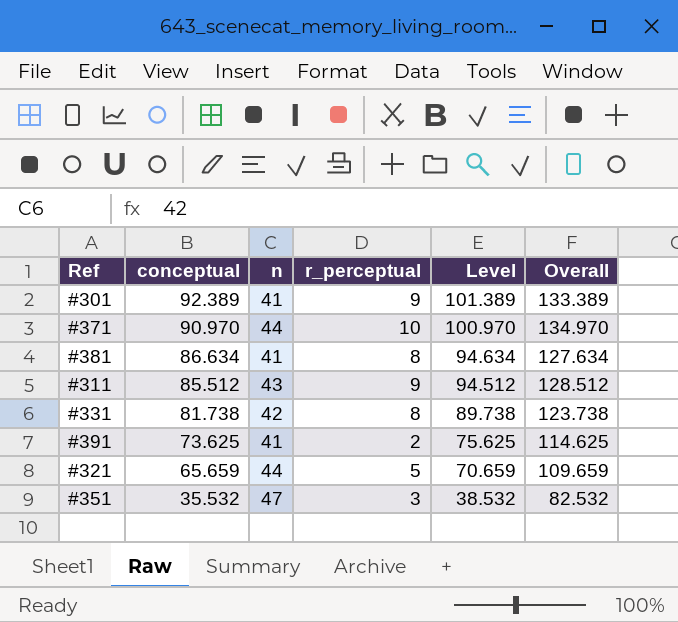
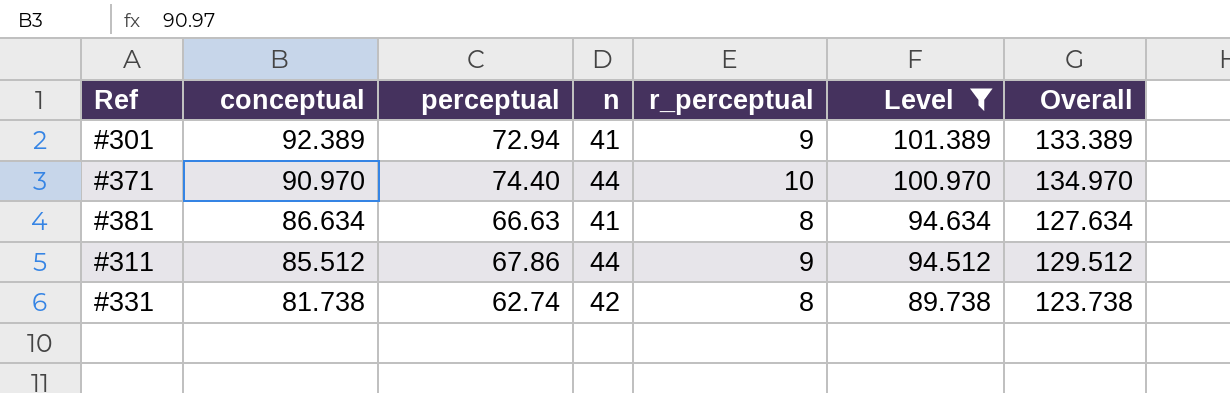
filter: none -> Level >= 89.738
column perceptual | position: none -> 3
#311 | n: 43 -> 44
#311 | Overall: 128.512 -> 129.512

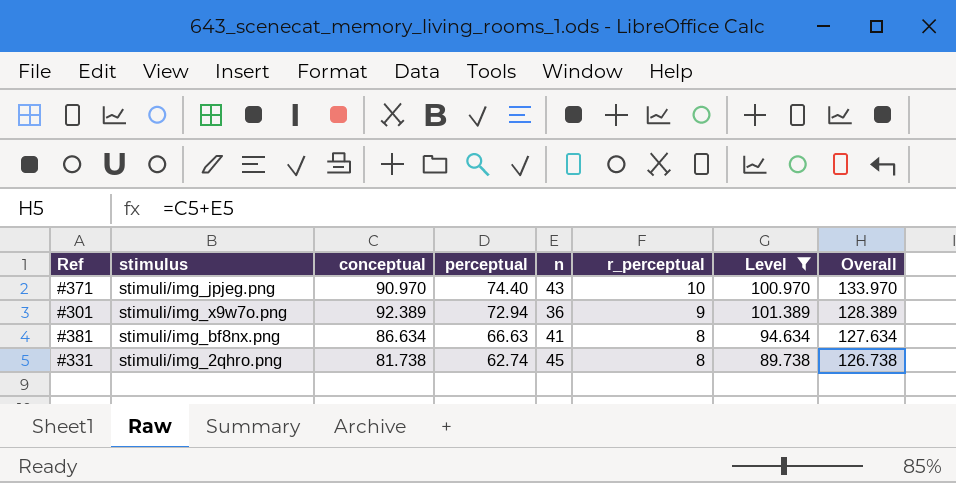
row order: conceptual descending -> perceptual descending
column stimulus | position: none -> 2
row #311: 85.512 | 67.86 | 44 | 9 | 94.512 | 129.512 -> none
#371 | n: 44 -> 43
#371 | Overall: 134.970 -> 133.970
#301 | n: 41 -> 36
#301 | Overall: 133.389 -> 128.389
#331 | n: 42 -> 45
#331 | Overall: 123.738 -> 126.738

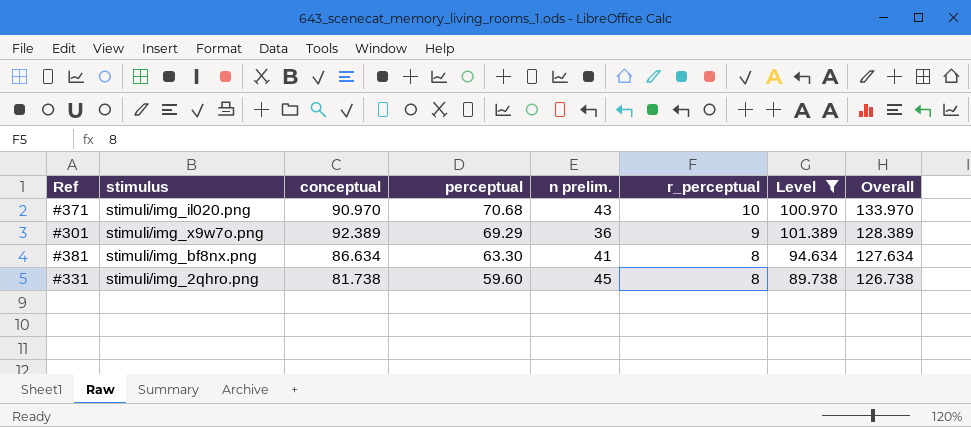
column name: n -> n prelim.
#371 | stimulus: stimuli/img_jpjeg.png -> stimuli/img_il020.png
#371 | perceptual: 74.40 -> 70.68
#301 | perceptual: 72.94 -> 69.29
#381 | perceptual: 66.63 -> 63.30
#331 | perceptual: 62.74 -> 59.60

